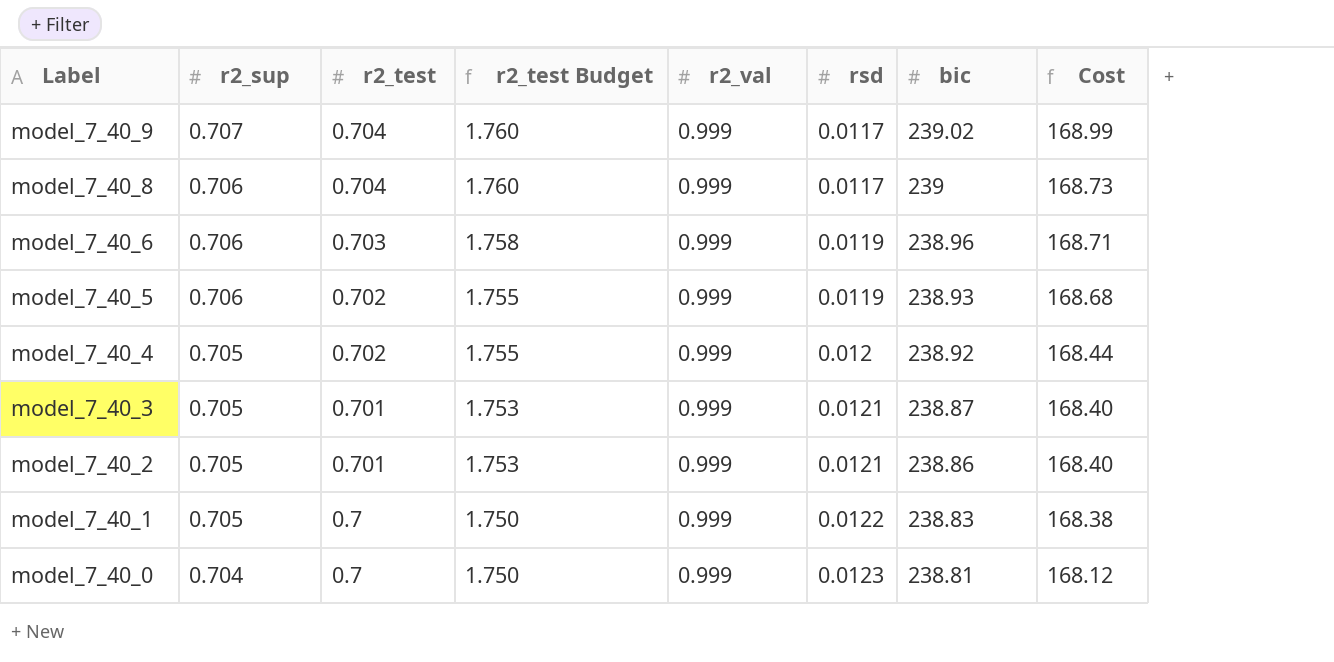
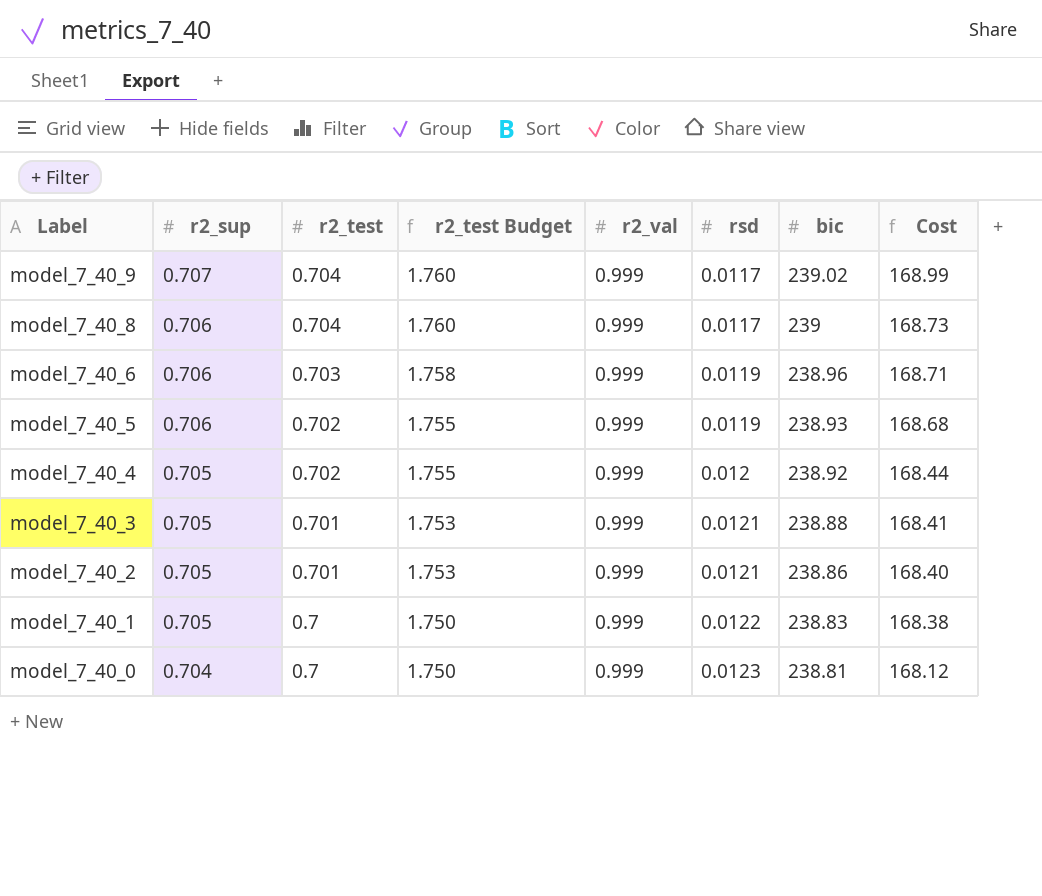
model_7_40_3 | bic: 238.87 -> 238.88
model_7_40_3 | Cost: 168.40 -> 168.41

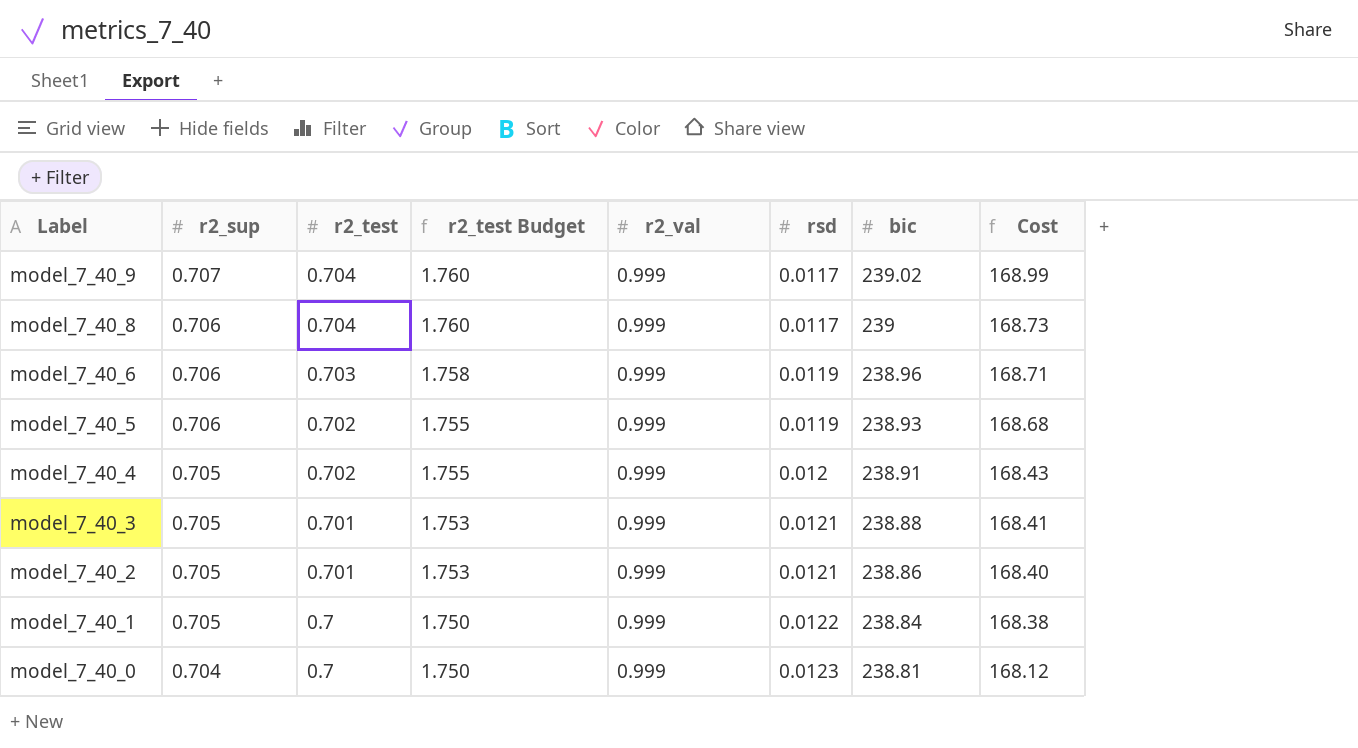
model_7_40_4 | bic: 238.92 -> 238.91
model_7_40_4 | Cost: 168.44 -> 168.43
model_7_40_1 | bic: 238.83 -> 238.84

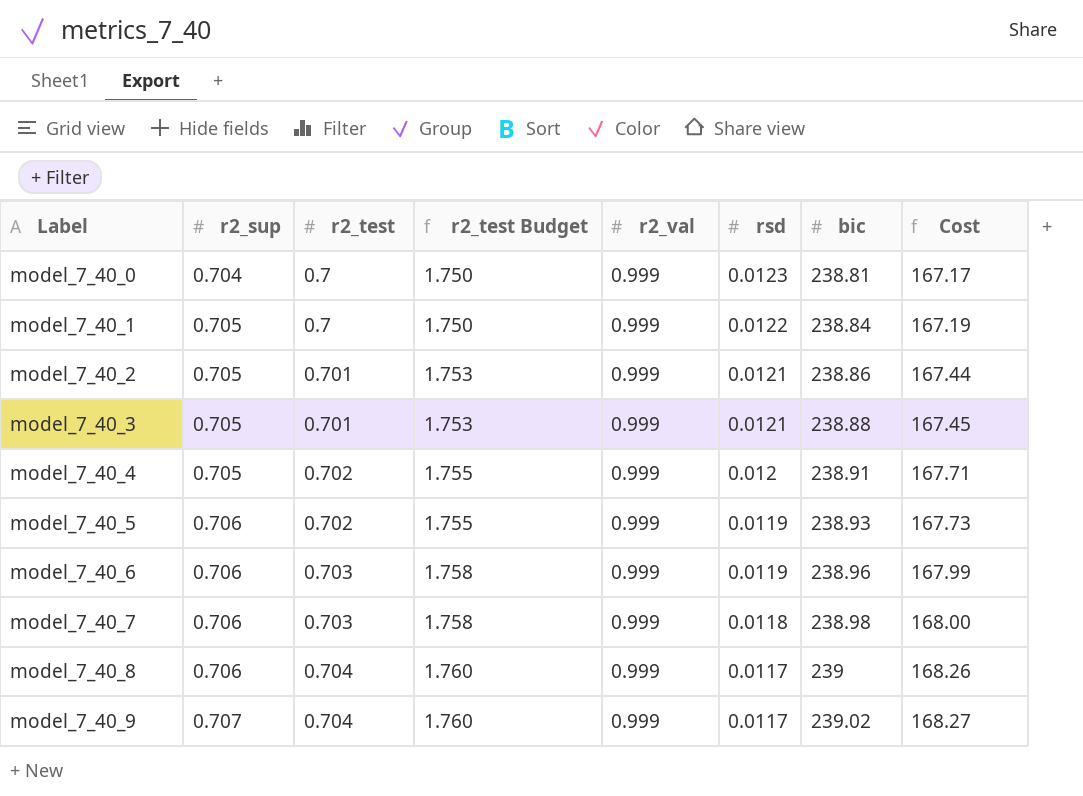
row order: Label descending -> Label ascending
column Cost | formula: [r2_sup] * [bic] -> [r2_test] * [bic]
row model_7_40_7: none -> 0.706 | 0.703 | 1.758 | 0.999 | 0.0118 | 238.98 | 168.00

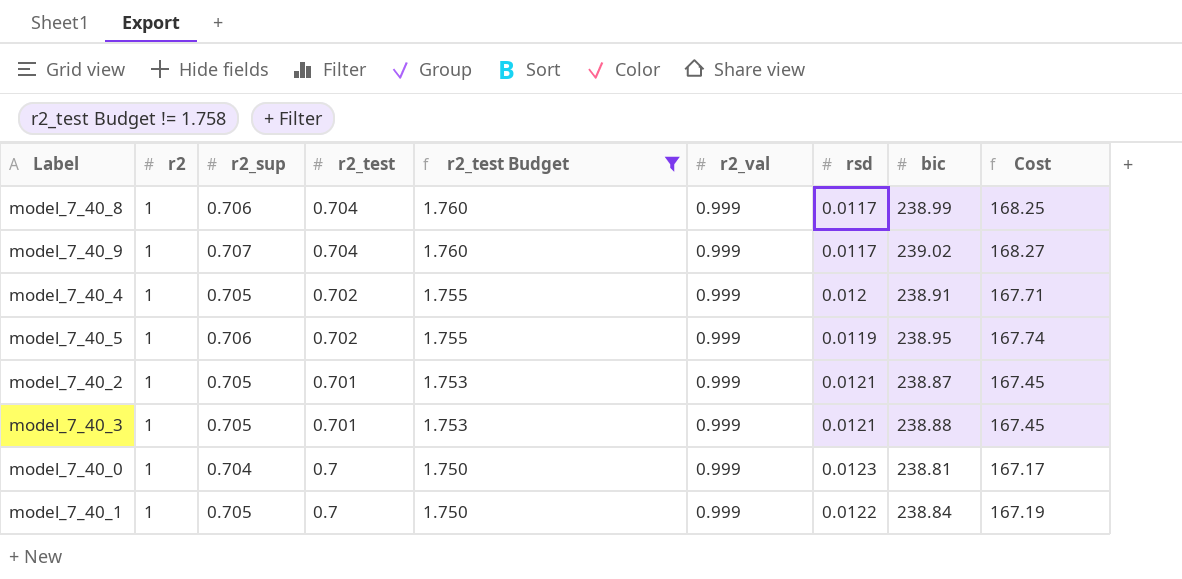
filter: none -> r2_test Budget != 1.758
row order: Label ascending -> r2_test descending
column r2 | position: none -> 2
model_7_40_8 | bic: 239 -> 238.99
model_7_40_8 | Cost: 168.26 -> 168.25
model_7_40_5 | bic: 238.93 -> 238.95
model_7_40_5 | Cost: 167.73 -> 167.74
model_7_40_2 | bic: 238.86 -> 238.87
model_7_40_2 | Cost: 167.44 -> 167.45

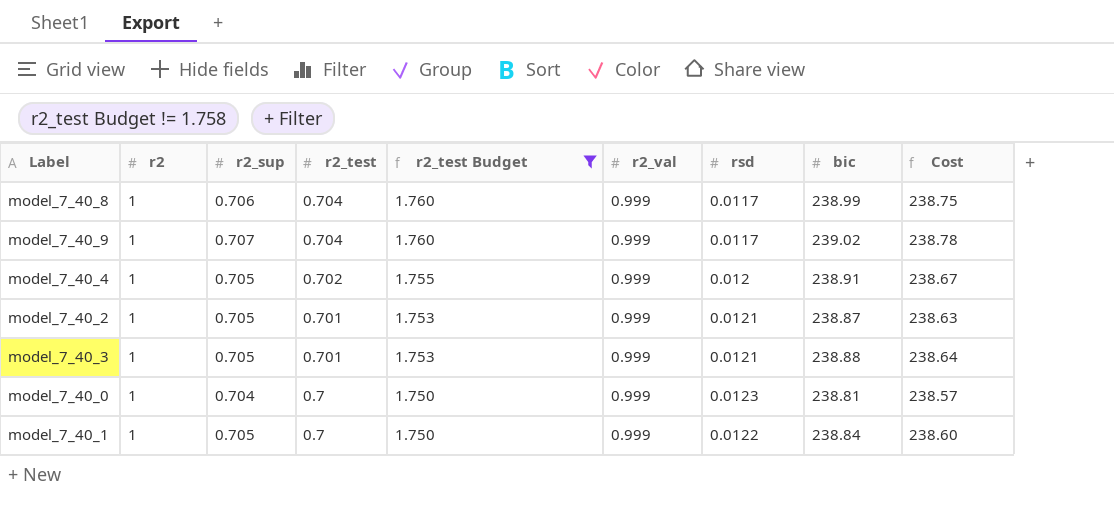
column Cost | formula: [r2_test] * [bic] -> [r2_val] * [bic]
row model_7_40_5: 1 | 0.706 | 0.702 | 1.755 | 0.999 | 0.0119 | 238.95 | 167.74 -> none

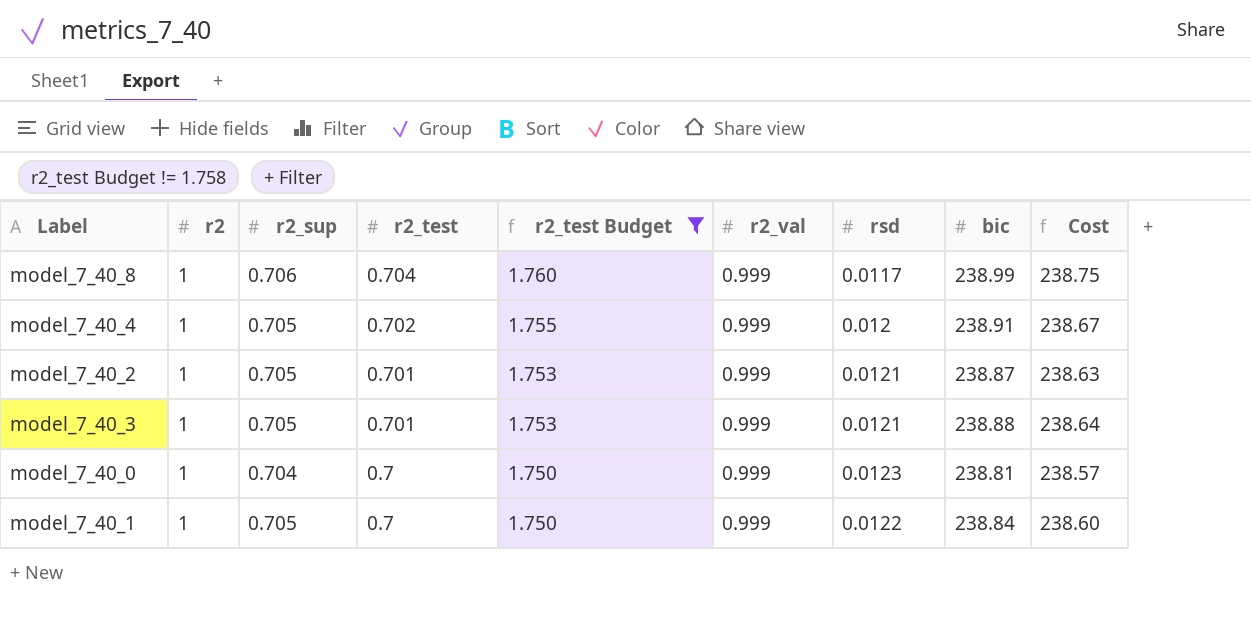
row model_7_40_9: 1 | 0.707 | 0.704 | 1.760 | 0.999 | 0.0117 | 239.02 | 238.78 -> none

